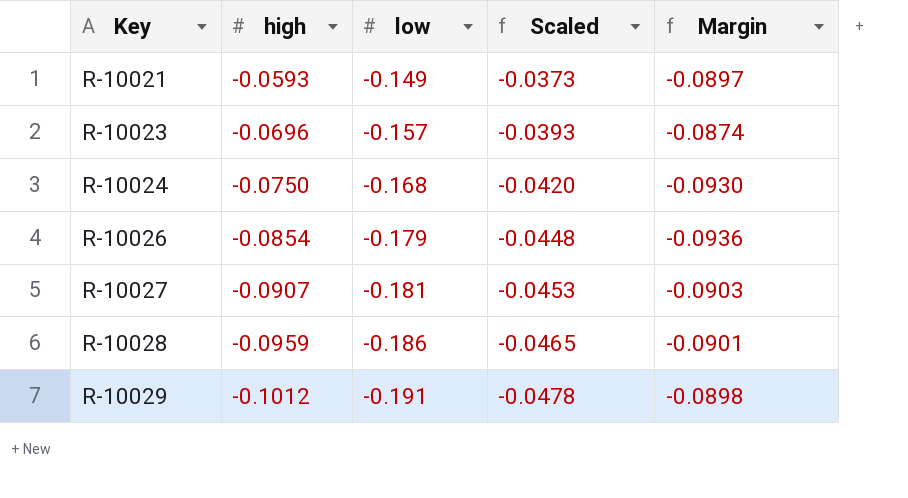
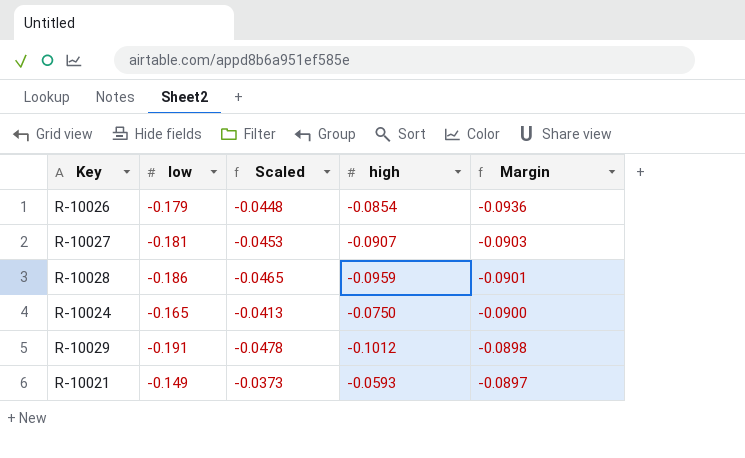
row order: Key ascending -> Margin ascending
column high | position: 2 -> 4
row R-10023: -0.0696 | -0.157 | -0.0393 | -0.0874 -> none
R-10024 | low: -0.168 -> -0.165
R-10024 | Scaled: -0.0420 -> -0.0413
R-10024 | Margin: -0.0930 -> -0.0900

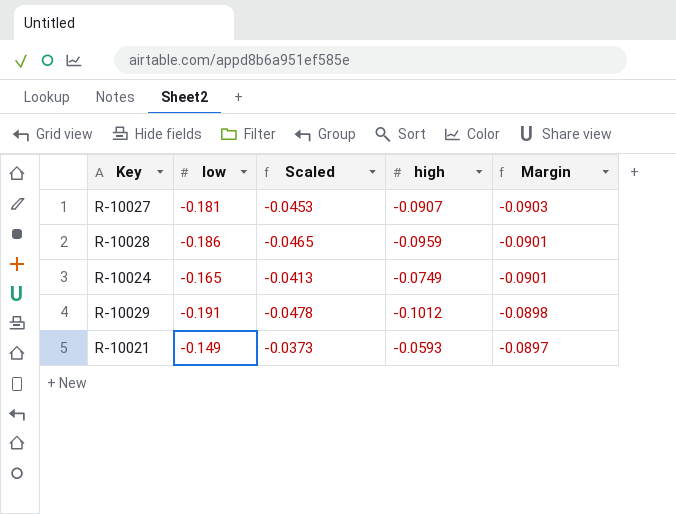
row R-10026: -0.179 | -0.0448 | -0.0854 | -0.0936 -> none
R-10024 | high: -0.0750 -> -0.0749
R-10024 | Margin: -0.0900 -> -0.0901

